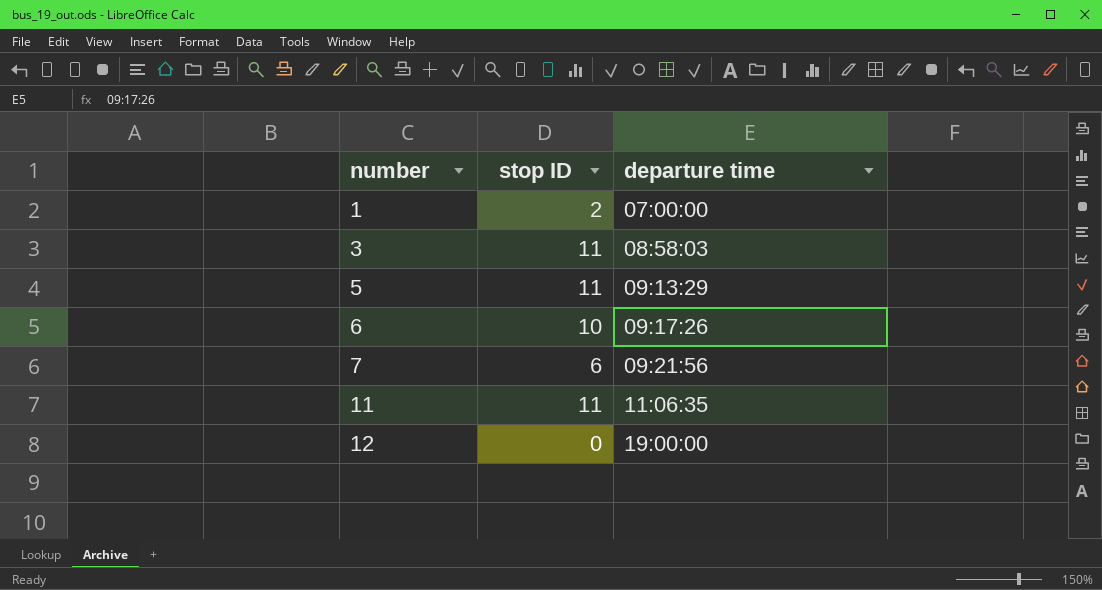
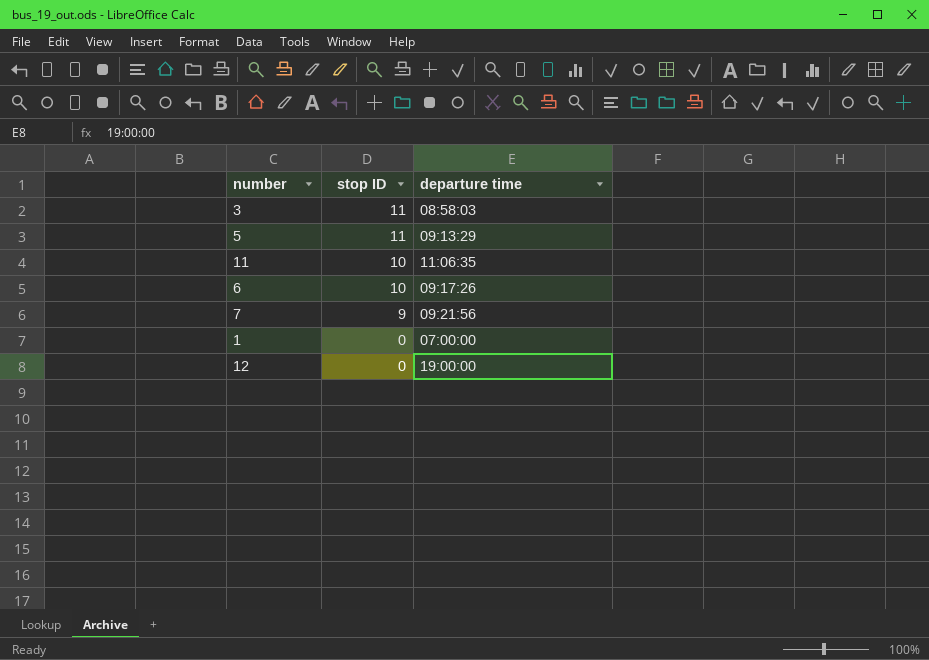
row order: number ascending -> stop ID descending
11 | stop ID: 11 -> 10
7 | stop ID: 6 -> 9
1 | stop ID: 2 -> 0

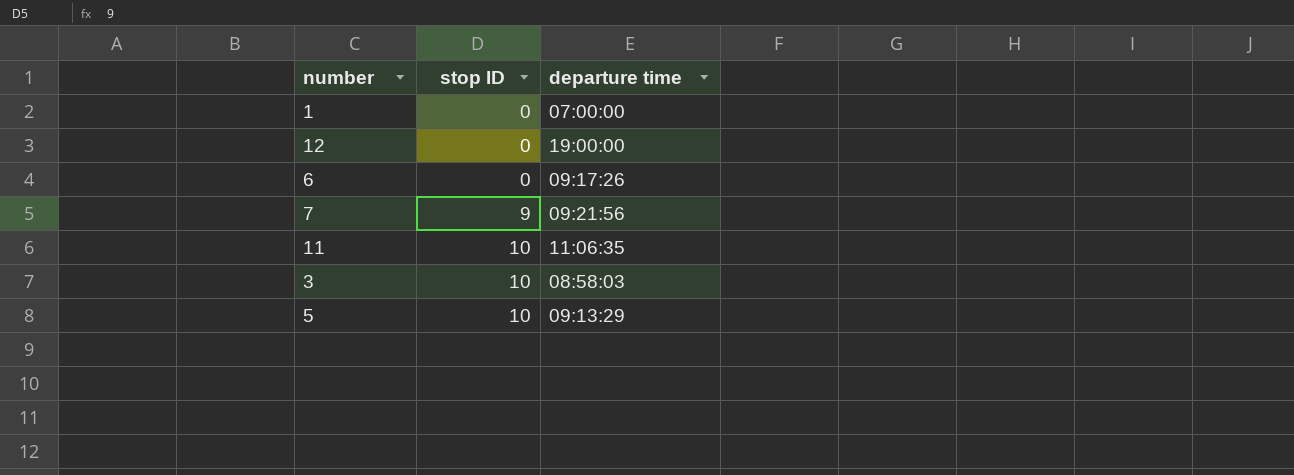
row order: stop ID descending -> stop ID ascending
6 | stop ID: 10 -> 0
3 | stop ID: 11 -> 10
5 | stop ID: 11 -> 10

